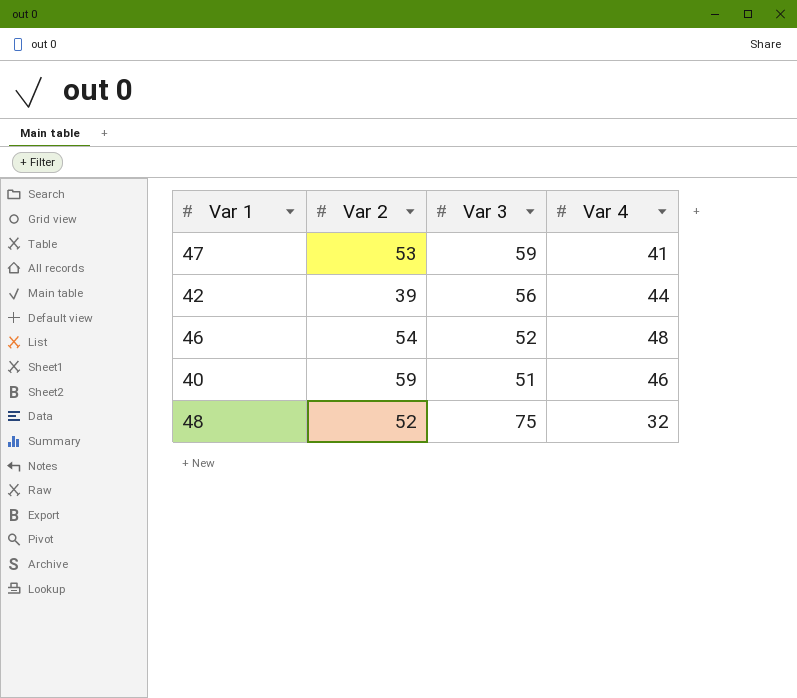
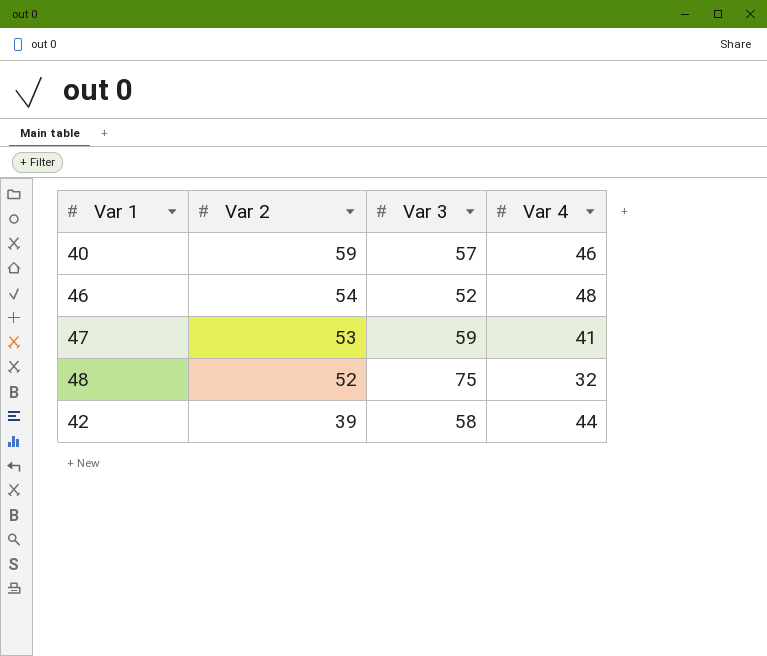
row order: none -> Var 2 descending
40 | Var 3: 51 -> 57
42 | Var 3: 56 -> 58

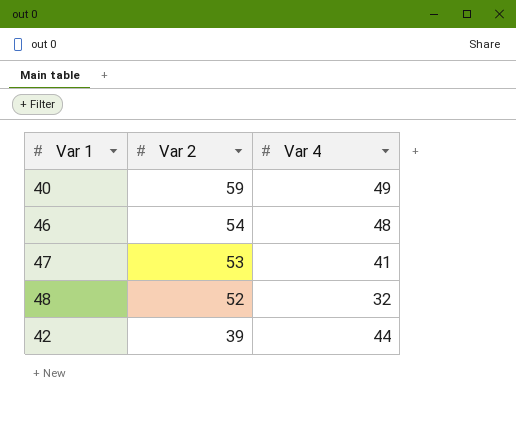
column Var 3 | position: 3 -> none
40 | Var 4: 46 -> 49

